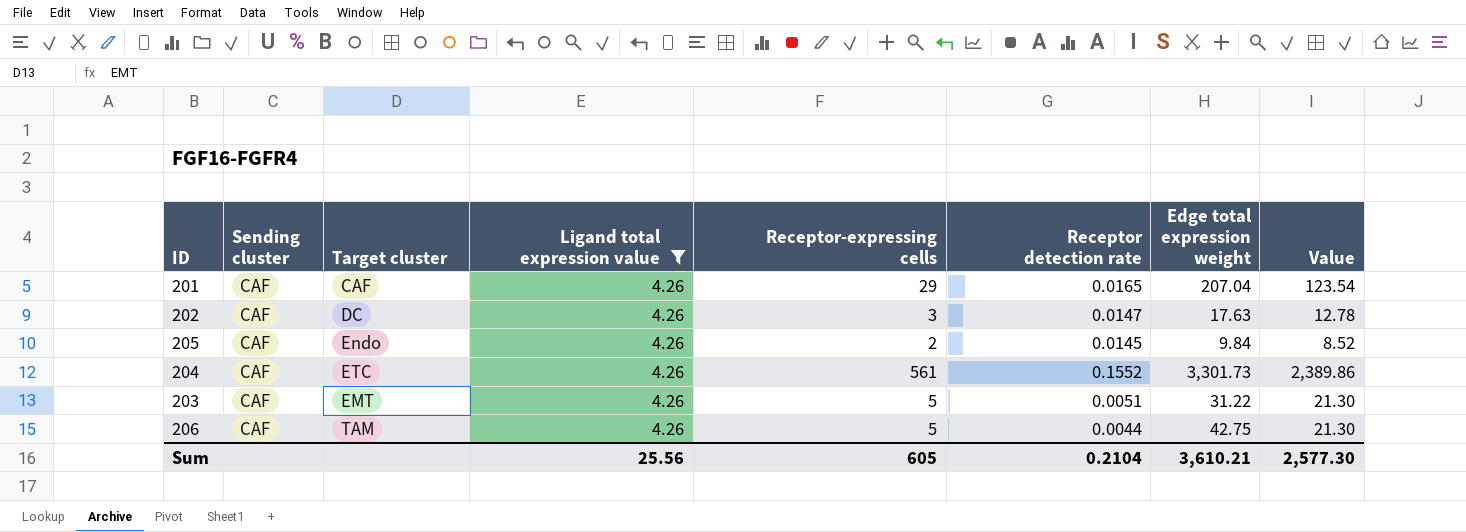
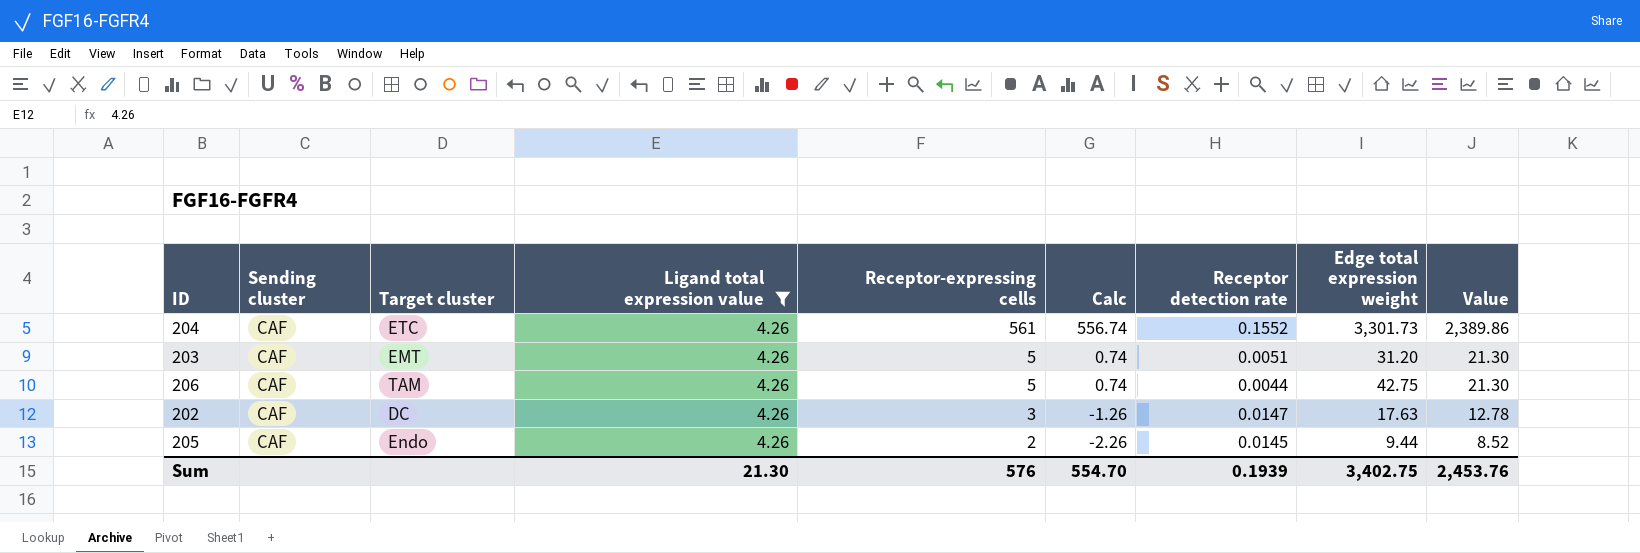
row order: none -> Receptor-expressing cells descending
column Calc | formula: none -> [Receptor-expressing cells] - [Ligand total expression value]
row 201: CAF | CAF | 4.26 | 29 | 0.0165 | 207.04 | 123.54 -> none
203 | Edge total expression weight: 31.22 -> 31.20
205 | Edge total expression weight: 9.84 -> 9.44
Sum | Ligand total expression value: 25.56 -> 21.30
Sum | Receptor-expressing cells: 605 -> 576
Sum | Receptor detection rate: 0.2104 -> 0.1939
Sum | Edge total expression weight: 3,610.21 -> 3,402.75
Sum | Value: 2,577.30 -> 2,453.76

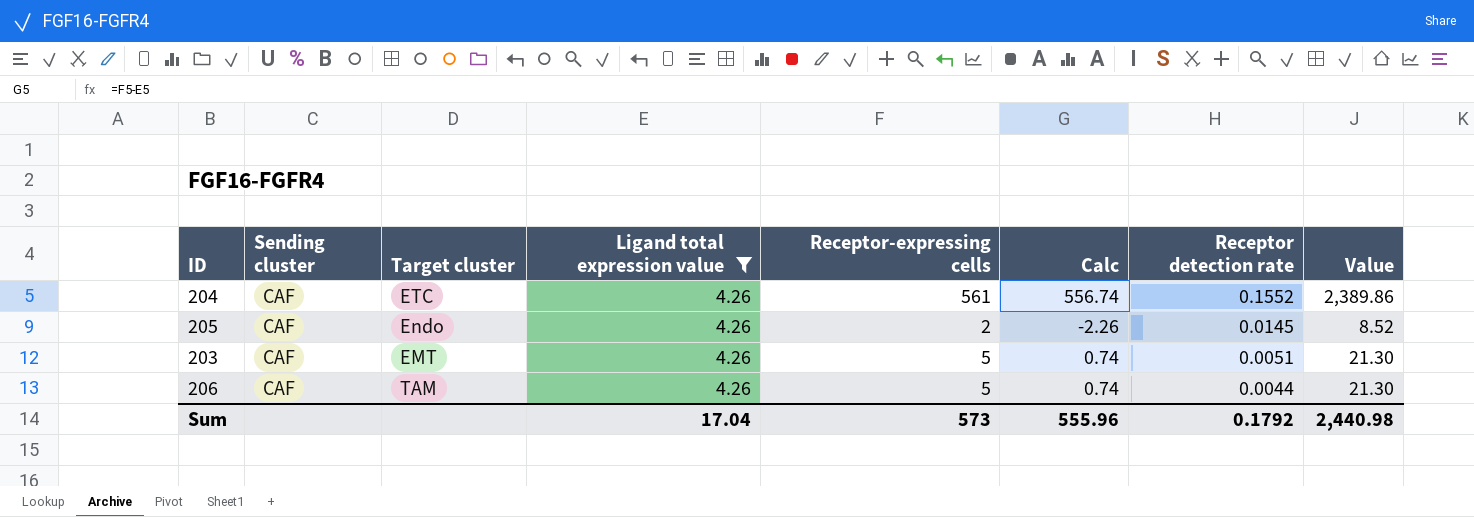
row order: Receptor-expressing cells descending -> Receptor detection rate descending
column Edge total expression weight | position: 8 -> none
row 202: CAF | DC | 4.26 | 3 | -1.26 | 0.0147 | 17.63 | 12.78 -> none
Sum | Ligand total expression value: 21.30 -> 17.04
Sum | Receptor-expressing cells: 576 -> 573
Sum | Calc: 554.70 -> 555.96
Sum | Receptor detection rate: 0.1939 -> 0.1792
Sum | Value: 2,453.76 -> 2,440.98

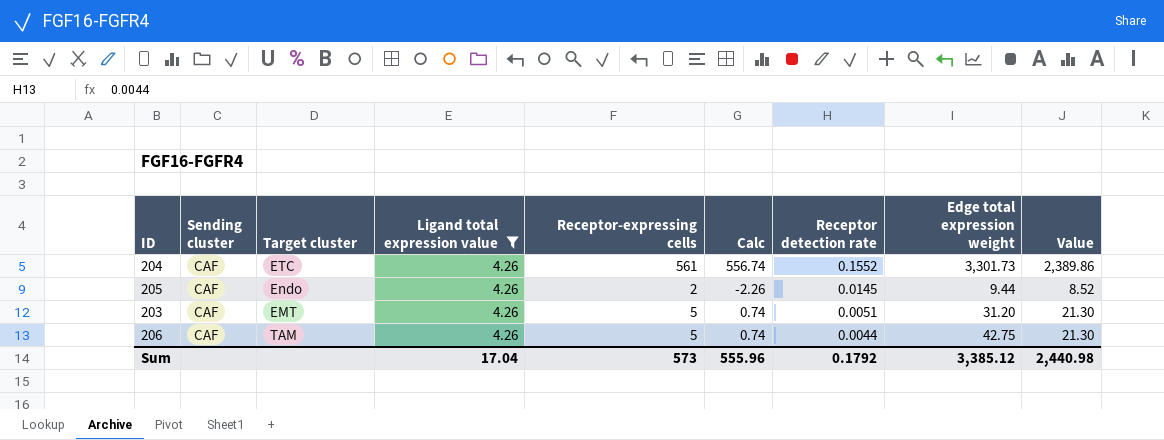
column Edge total expression weight | position: none -> 8

